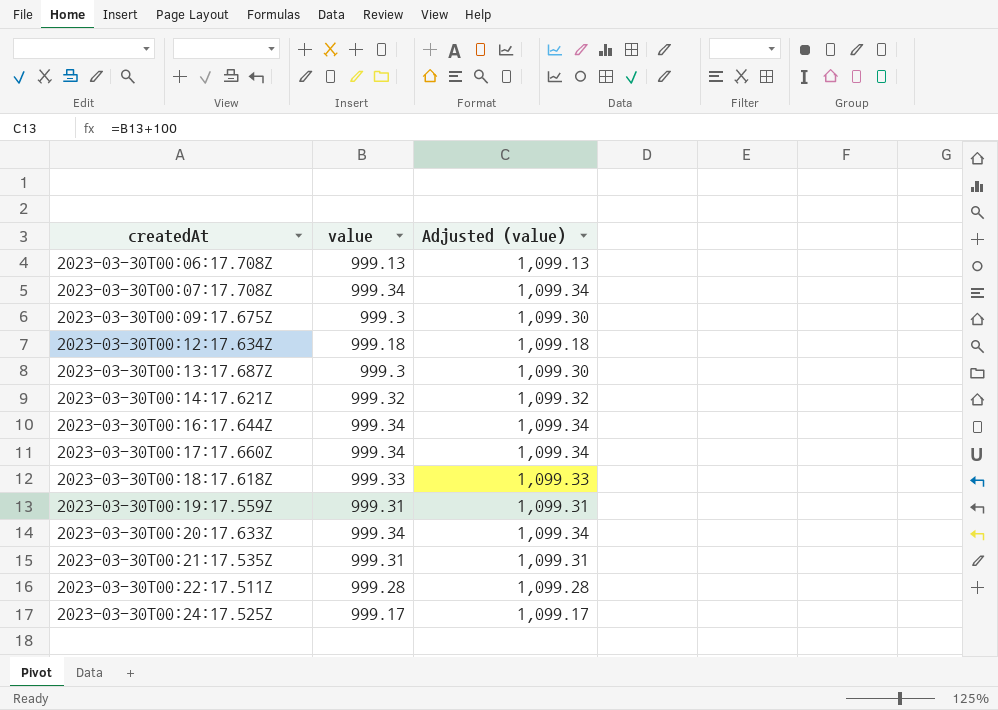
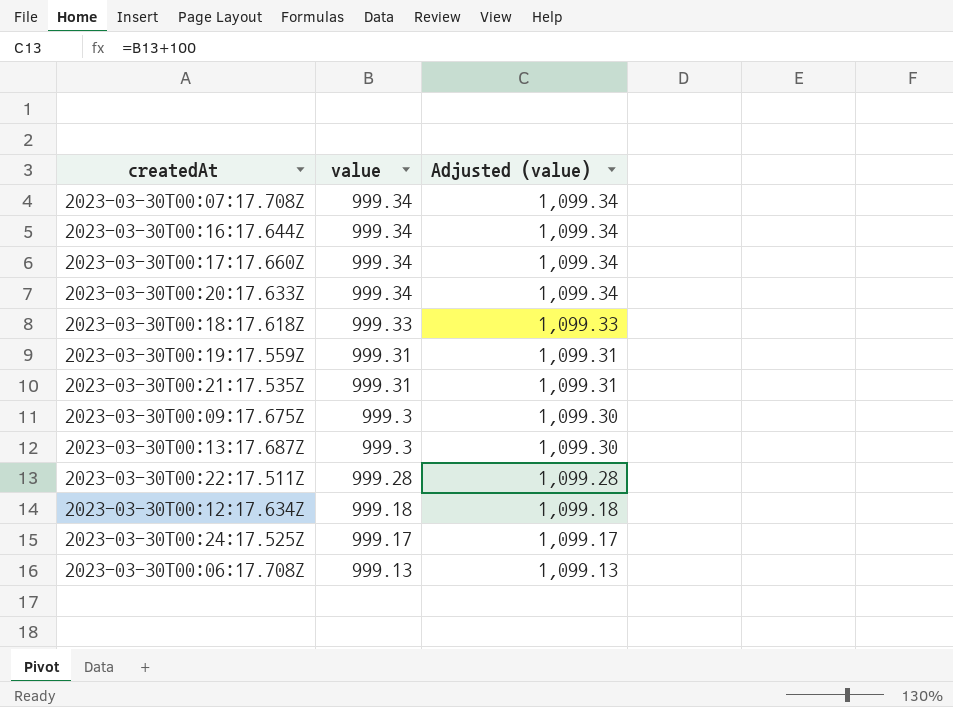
row order: createdAt ascending -> value descending
row 2023-03-30T00:14:17.621Z: 999.32 | 1,099.32 -> none

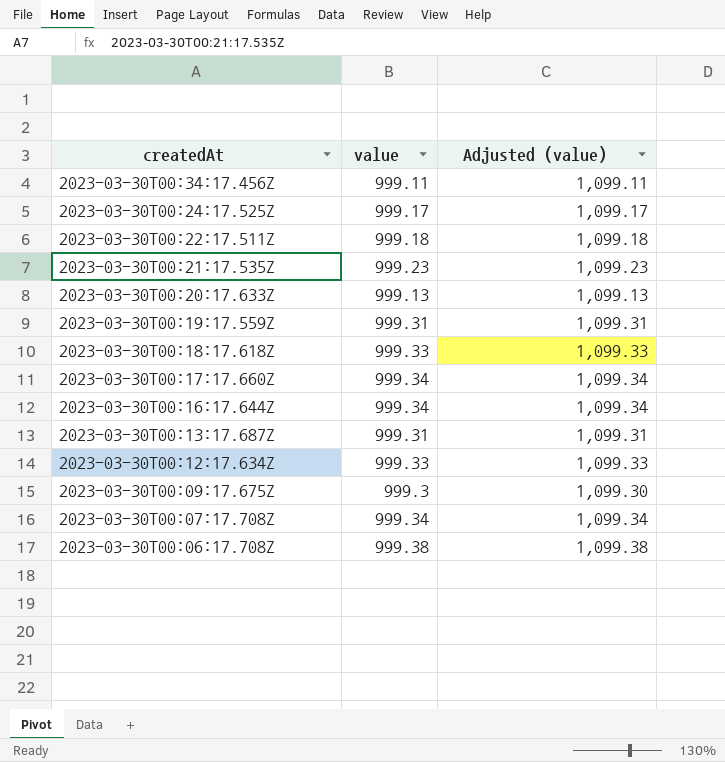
row order: value descending -> createdAt descending
row 2023-03-30T00:34:17.456Z: none -> 999.11 | 1,099.11
2023-03-30T00:22:17.511Z | value: 999.28 -> 999.18
2023-03-30T00:22:17.511Z | Adjusted (value): 1,099.28 -> 1,099.18
2023-03-30T00:21:17.535Z | value: 999.31 -> 999.23
2023-03-30T00:21:17.535Z | Adjusted (value): 1,099.31 -> 1,099.23
2023-03-30T00:20:17.633Z | value: 999.34 -> 999.13
2023-03-30T00:20:17.633Z | Adjusted (value): 1,099.34 -> 1,099.13
2023-03-30T00:13:17.687Z | value: 999.3 -> 999.31
2023-03-30T00:13:17.687Z | Adjusted (value): 1,099.30 -> 1,099.31
2023-03-30T00:12:17.634Z | value: 999.18 -> 999.33
2023-03-30T00:12:17.634Z | Adjusted (value): 1,099.18 -> 1,099.33
2023-03-30T00:06:17.708Z | value: 999.13 -> 999.38
2023-03-30T00:06:17.708Z | Adjusted (value): 1,099.13 -> 1,099.38

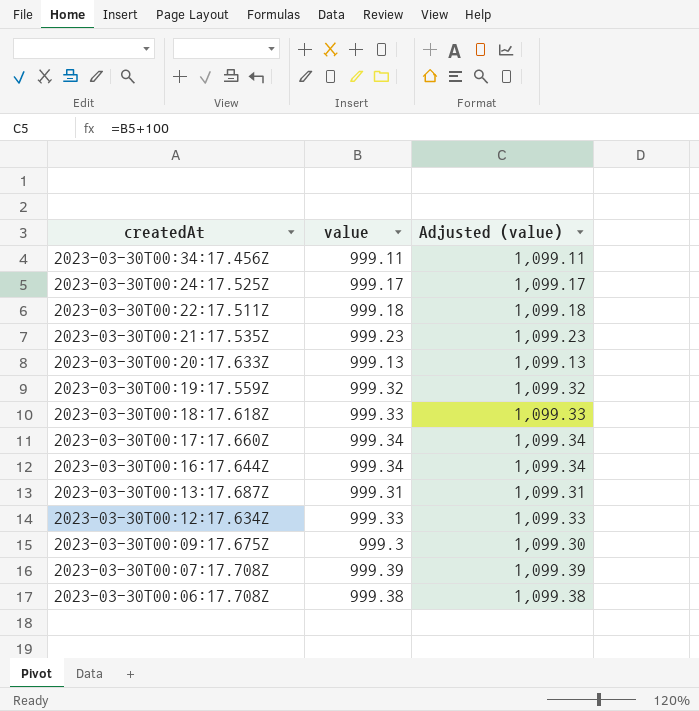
2023-03-30T00:19:17.559Z | value: 999.31 -> 999.32
2023-03-30T00:19:17.559Z | Adjusted (value): 1,099.31 -> 1,099.32
2023-03-30T00:07:17.708Z | value: 999.34 -> 999.39
2023-03-30T00:07:17.708Z | Adjusted (value): 1,099.34 -> 1,099.39

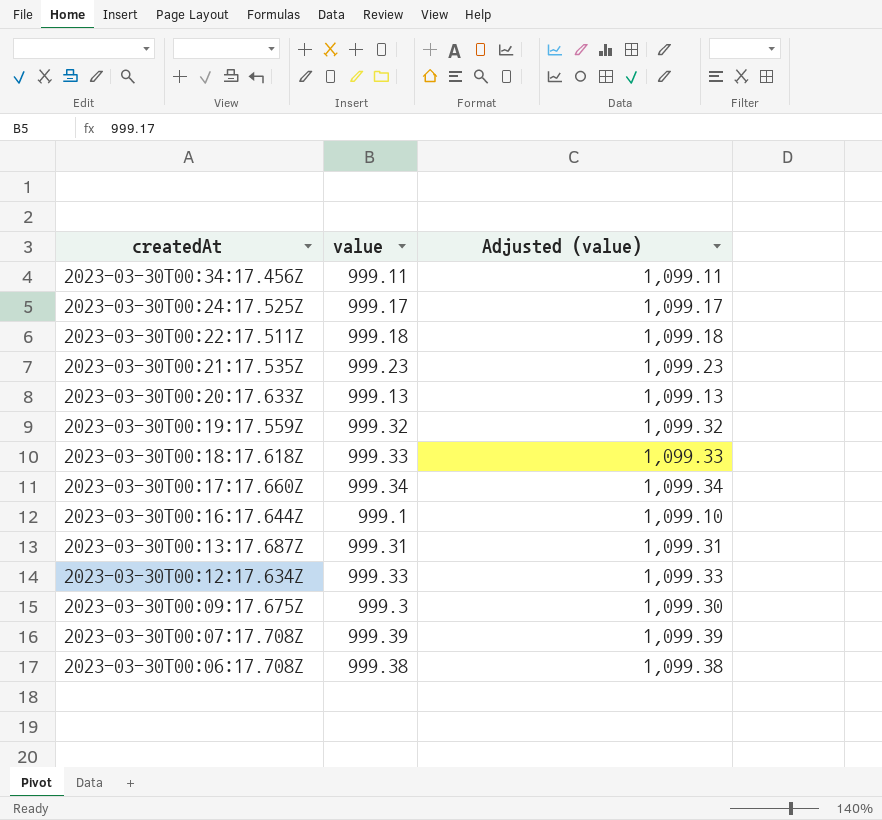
2023-03-30T00:16:17.644Z | value: 999.34 -> 999.1
2023-03-30T00:16:17.644Z | Adjusted (value): 1,099.34 -> 1,099.10

